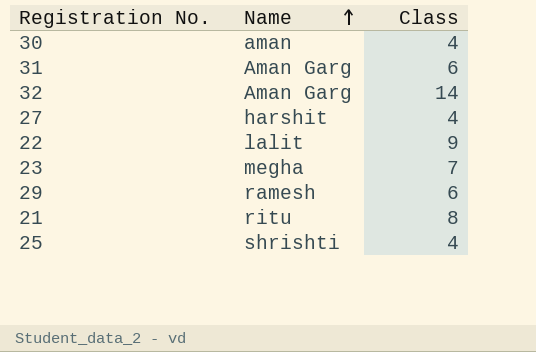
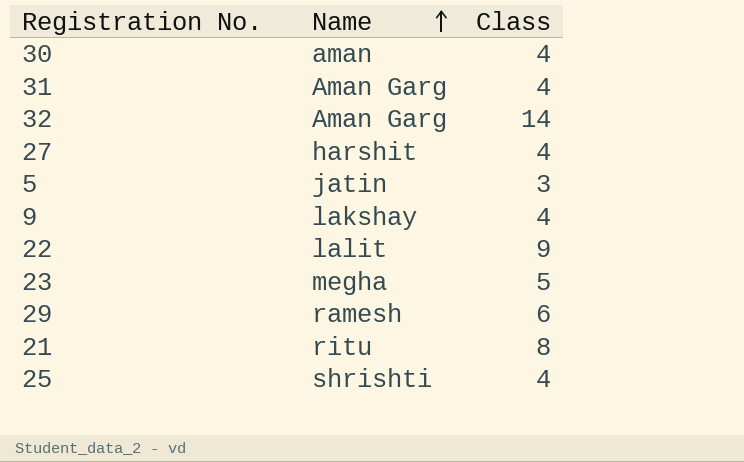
31 | Class: 6 -> 4
row 5: none -> jatin | 3
row 9: none -> lakshay | 4
23 | Class: 7 -> 5

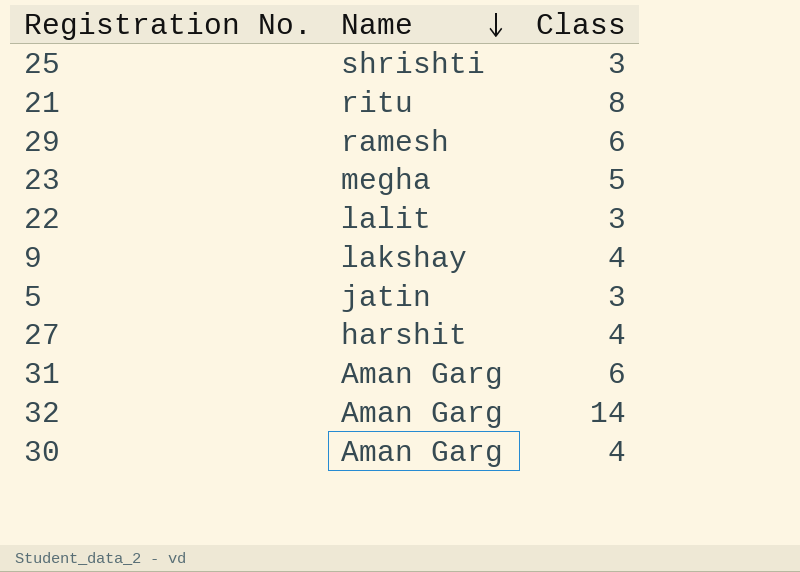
row order: Name ascending -> Name descending
25 | Class: 4 -> 3
22 | Class: 9 -> 3
31 | Class: 4 -> 6
30 | Name: aman -> Aman Garg

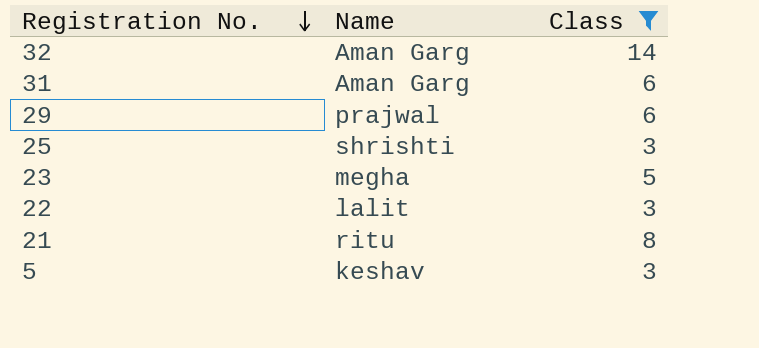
filter: none -> Class != 4
row order: Name descending -> Registration No. descending
29 | Name: ramesh -> prajwal
5 | Name: jatin -> keshav

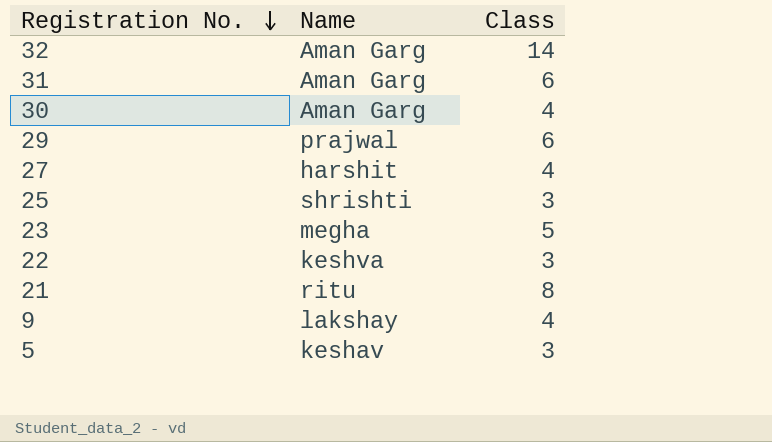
filter: Class != 4 -> none
22 | Name: lalit -> keshva

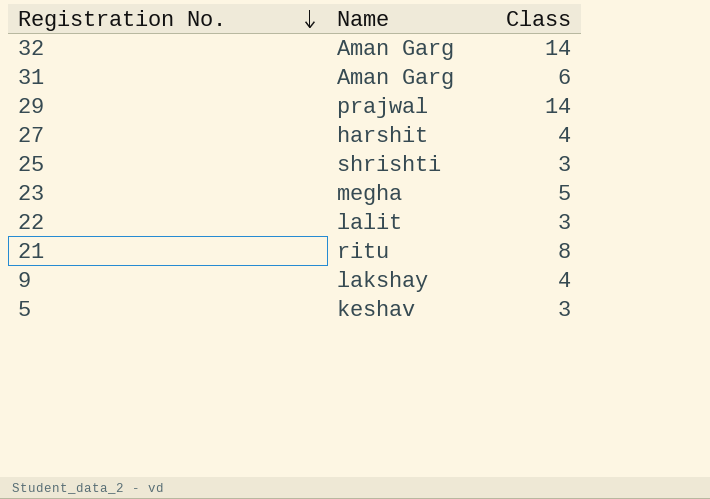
row 30: Aman Garg | 4 -> none
29 | Class: 6 -> 14
22 | Name: keshva -> lalit

